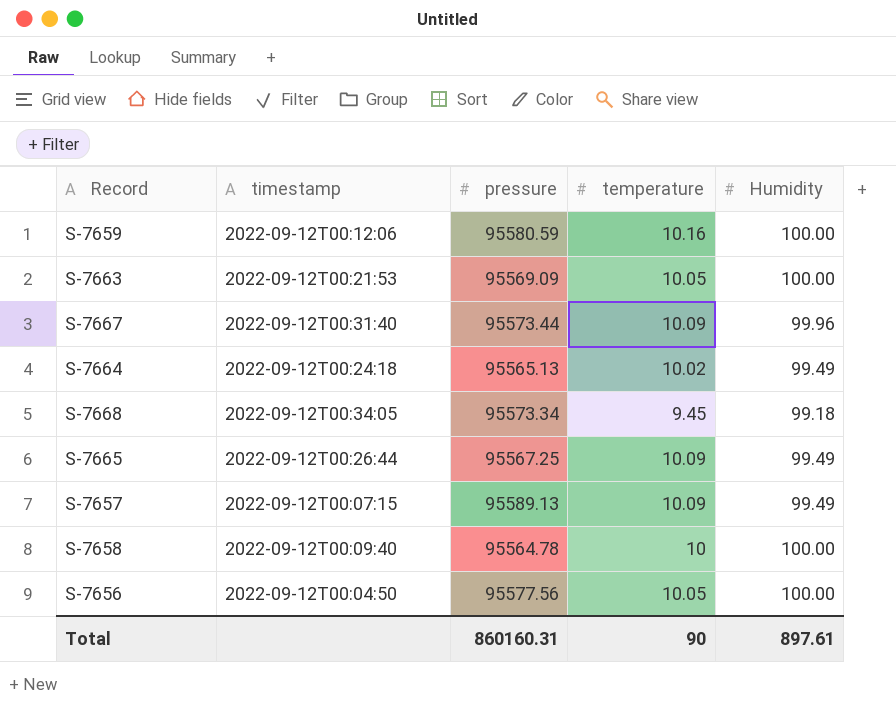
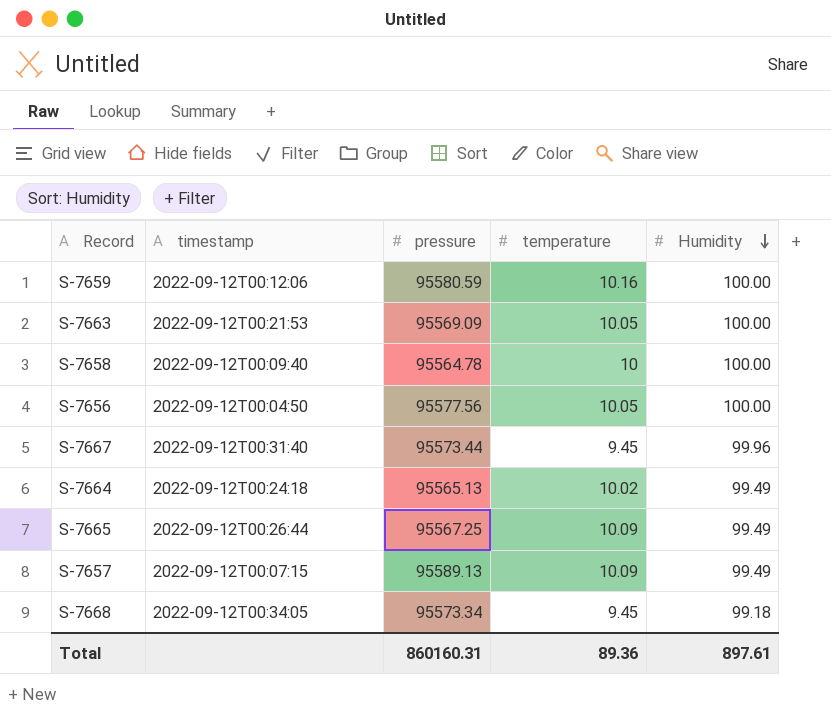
row order: none -> Humidity descending
S-7667 | temperature: 10.09 -> 9.45
Total | temperature: 90 -> 89.36

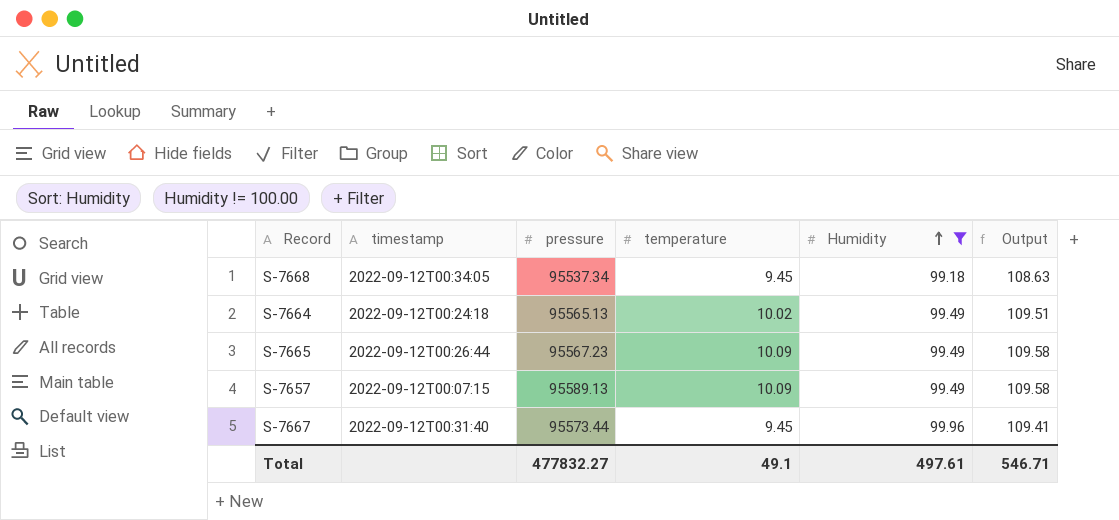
filter: none -> Humidity != 100.00
row order: Humidity descending -> Humidity ascending
column Output | formula: none -> [temperature] + [Humidity]
S-7668 | pressure: 95573.34 -> 95537.34
S-7665 | pressure: 95567.25 -> 95567.23
Total | pressure: 860160.31 -> 477832.27
Total | temperature: 89.36 -> 49.1
Total | Humidity: 897.61 -> 497.61

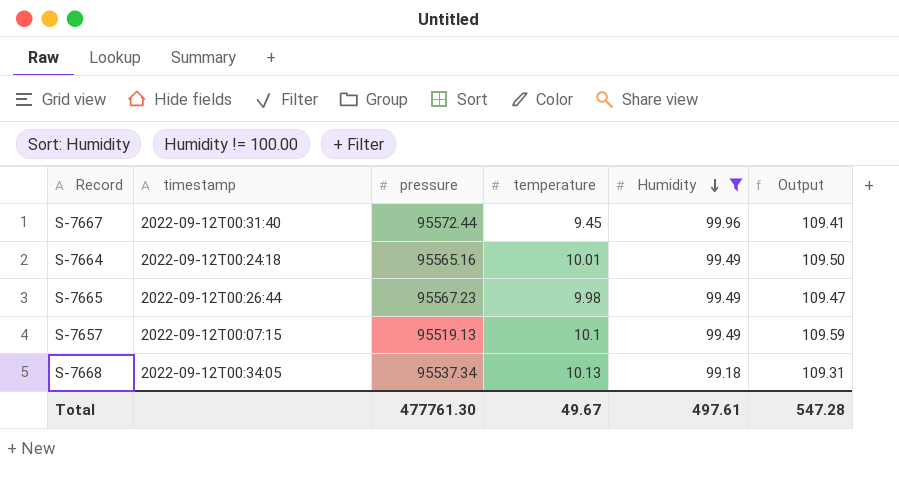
row order: Humidity ascending -> Humidity descending
S-7667 | pressure: 95573.44 -> 95572.44
S-7664 | pressure: 95565.13 -> 95565.16
S-7664 | temperature: 10.02 -> 10.01
S-7664 | Output: 109.51 -> 109.50
S-7665 | temperature: 10.09 -> 9.98
S-7665 | Output: 109.58 -> 109.47
S-7657 | pressure: 95589.13 -> 95519.13
S-7657 | temperature: 10.09 -> 10.1
S-7657 | Output: 109.58 -> 109.59
S-7668 | temperature: 9.45 -> 10.13
S-7668 | Output: 108.63 -> 109.31
Total | pressure: 477832.27 -> 477761.30
Total | temperature: 49.1 -> 49.67
Total | Output: 546.71 -> 547.28

